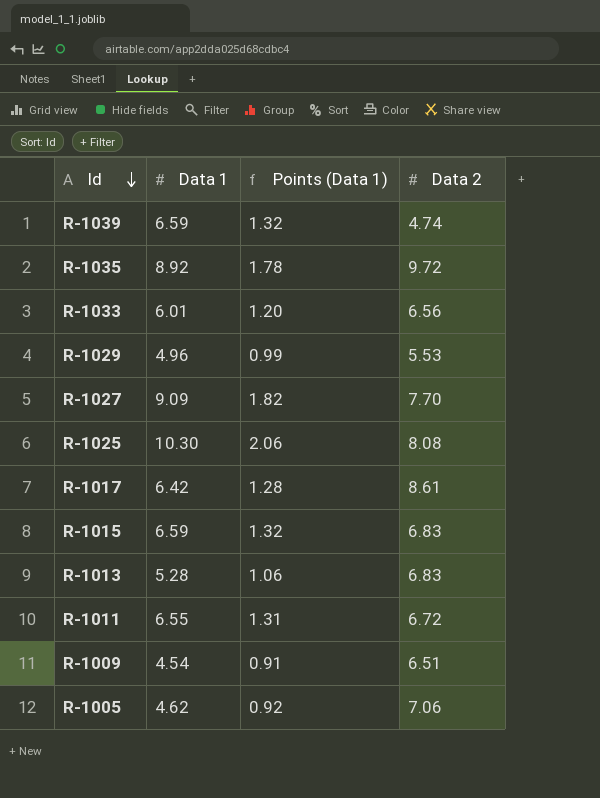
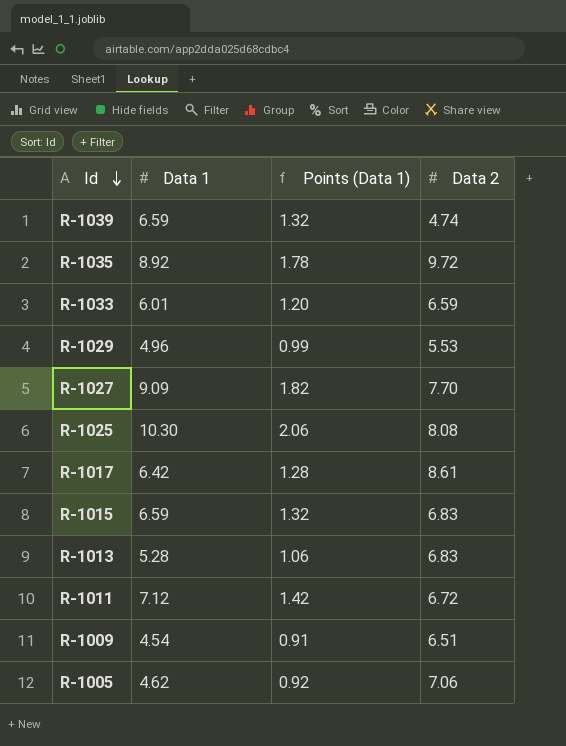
R-1033 | Data 2: 6.56 -> 6.59
R-1011 | Data 1: 6.55 -> 7.12
R-1011 | Points (Data 1): 1.31 -> 1.42

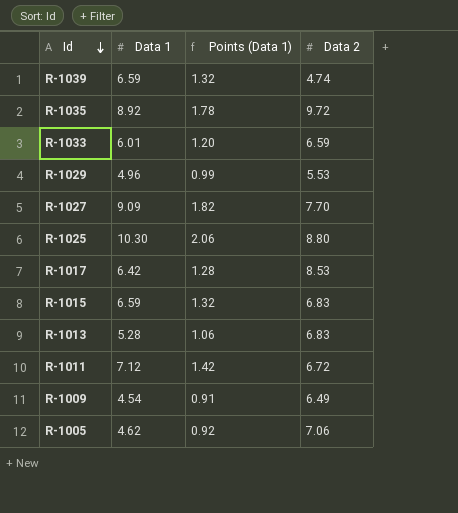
R-1025 | Data 2: 8.08 -> 8.80
R-1017 | Data 2: 8.61 -> 8.53
R-1009 | Data 2: 6.51 -> 6.49

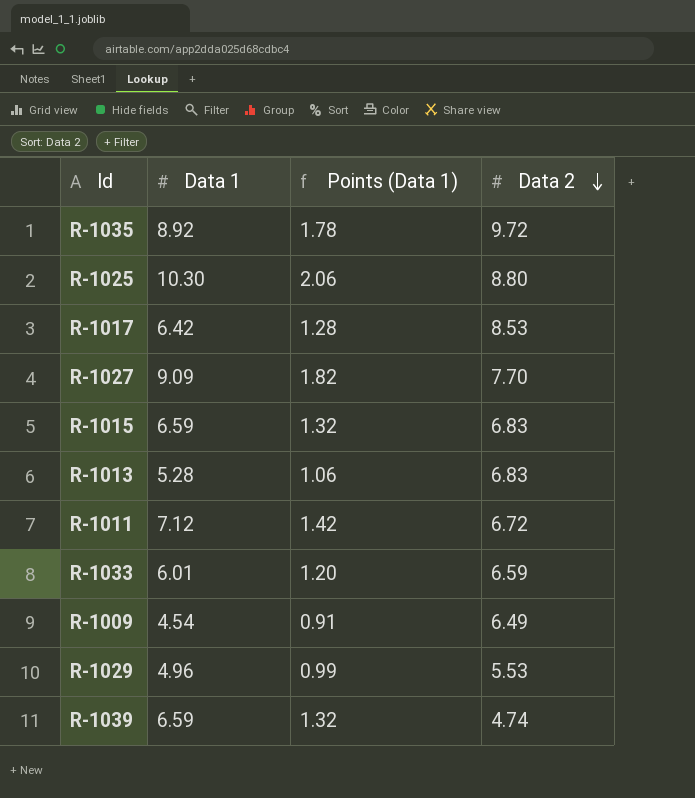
row order: Id descending -> Data 2 descending
row R-1005: 4.62 | 0.92 | 7.06 -> none

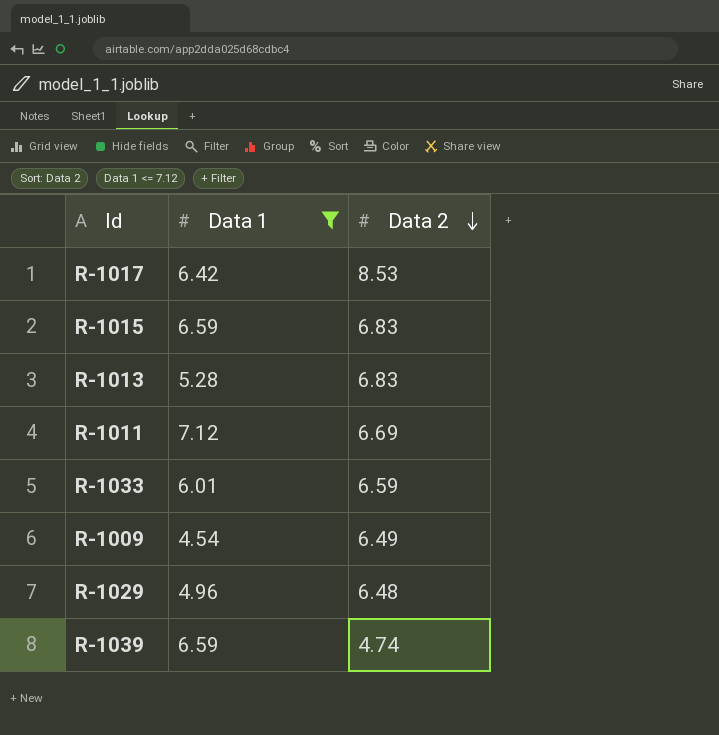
filter: none -> Data 1 <= 7.12
column Points (Data 1) | formula: [Data 1] * 0.2 -> none
R-1011 | Data 2: 6.72 -> 6.69
R-1029 | Data 2: 5.53 -> 6.48

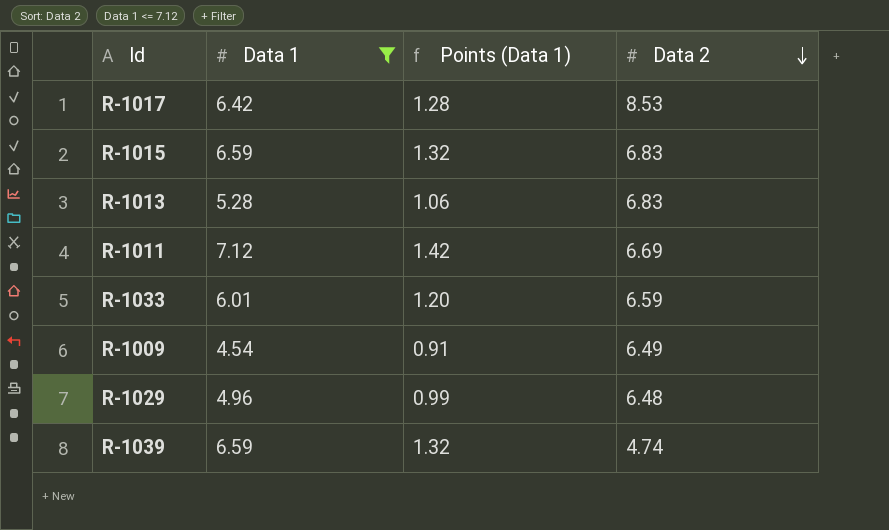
column Points (Data 1) | formula: none -> [Data 1] * 0.2

